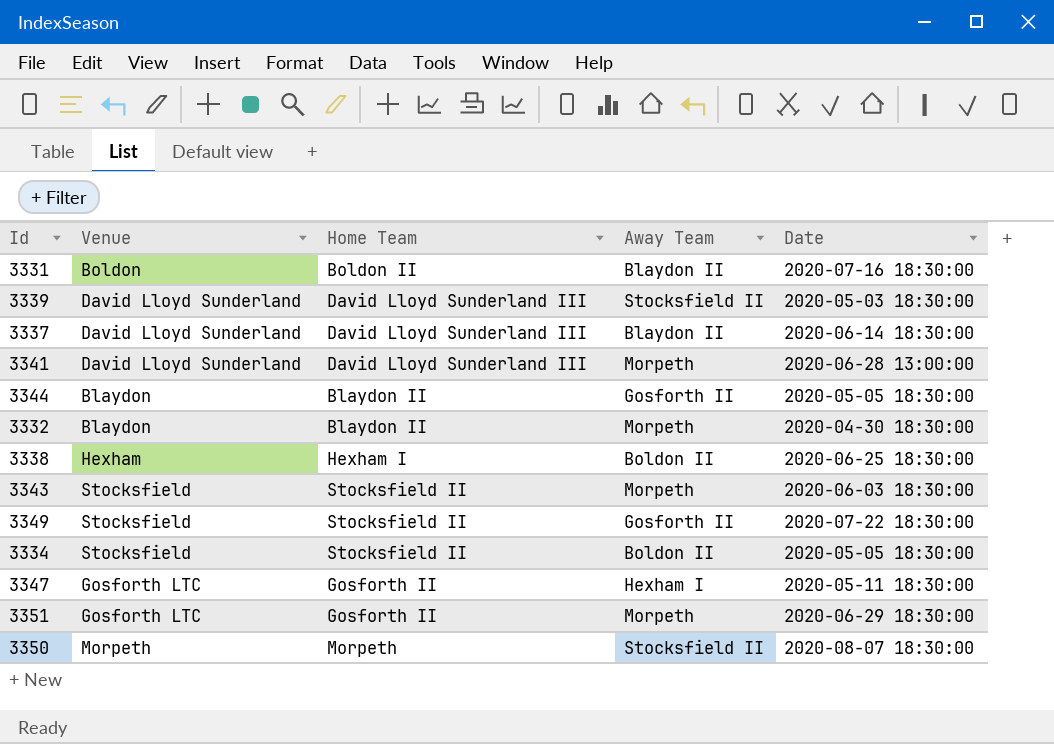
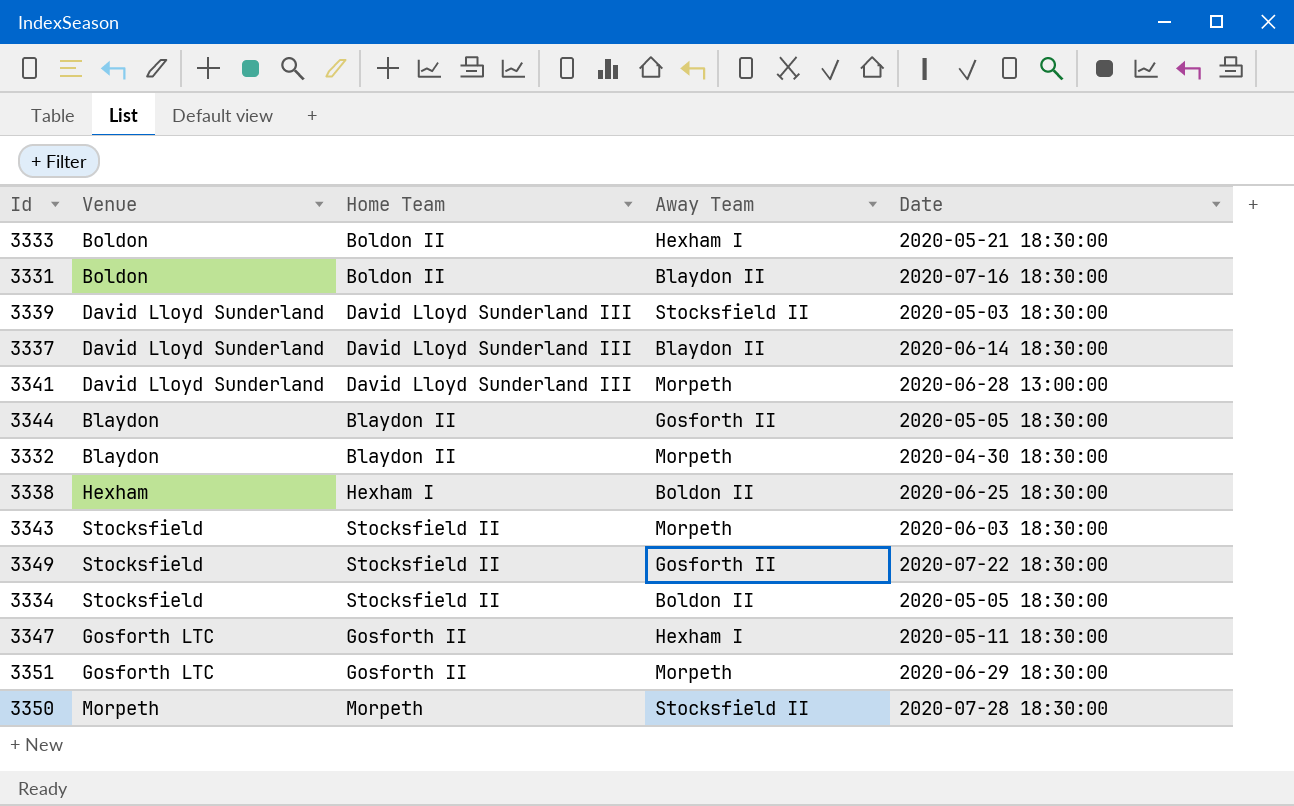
row 3333: none -> Boldon | Boldon II | Hexham I | 2020-05-21 18:30:00
3350 | Date: 2020-08-07 18:30:00 -> 2020-07-28 18:30:00

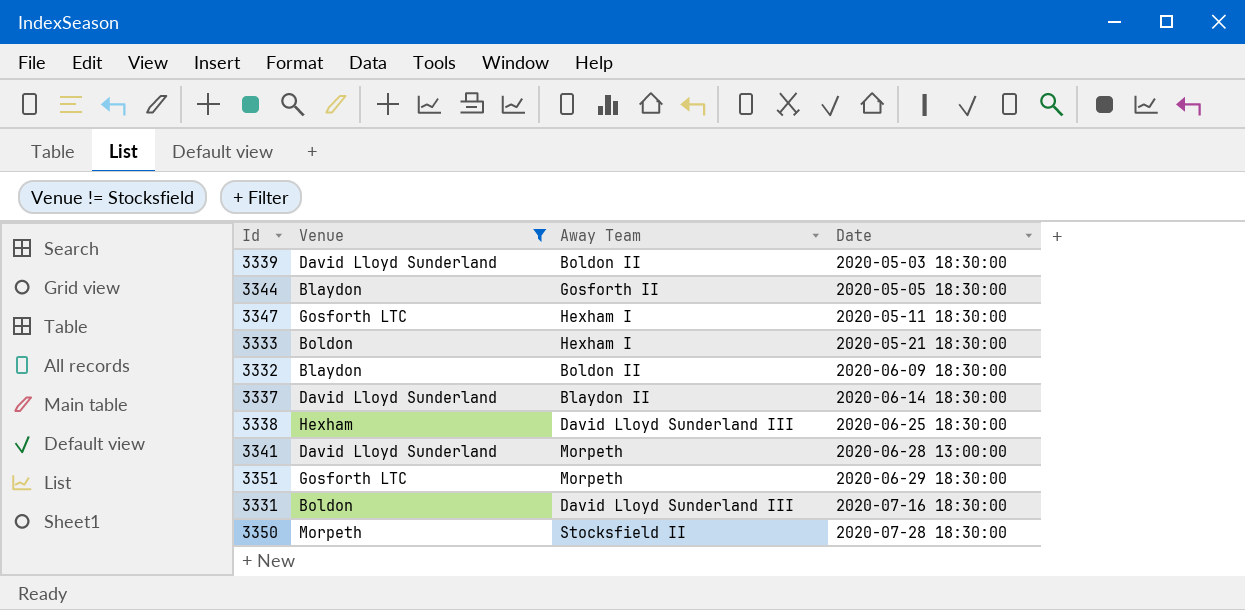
filter: none -> Venue != Stocksfield
row order: none -> Date ascending
column Home Team | position: 3 -> none
3339 | Away Team: Stocksfield II -> Boldon II
3332 | Away Team: Morpeth -> Boldon II
3332 | Date: 2020-04-30 18:30:00 -> 2020-06-09 18:30:00
3338 | Away Team: Boldon II -> David Lloyd Sunderland III
3331 | Away Team: Blaydon II -> David Lloyd Sunderland III

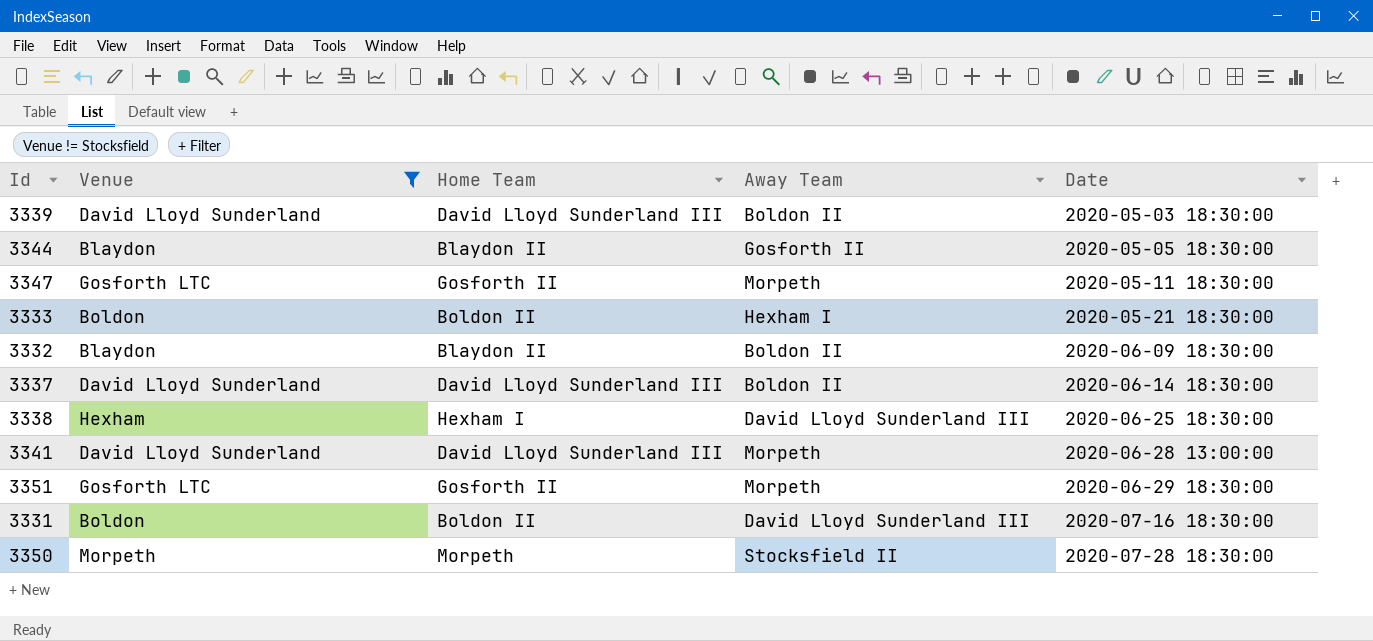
column Home Team | position: none -> 3
3347 | Away Team: Hexham I -> Morpeth
3337 | Away Team: Blaydon II -> Boldon II

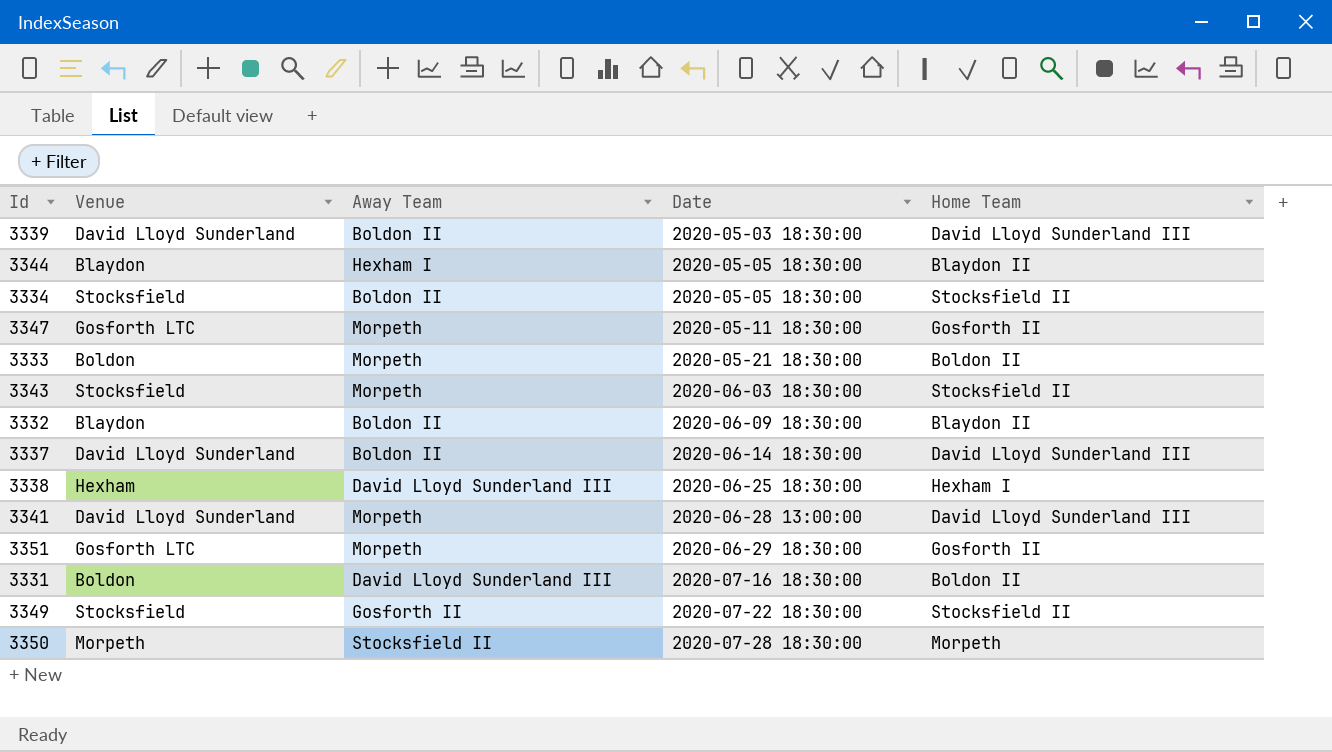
filter: Venue != Stocksfield -> none
column Home Team | position: 3 -> 5
3344 | Away Team: Gosforth II -> Hexham I
3333 | Away Team: Hexham I -> Morpeth

